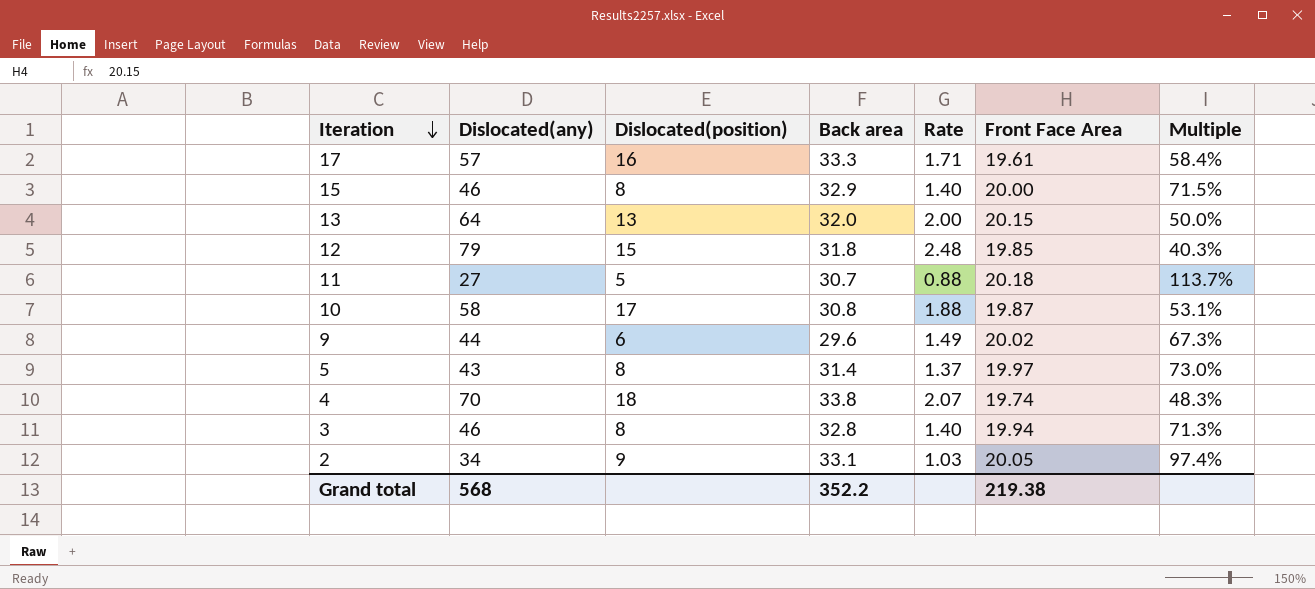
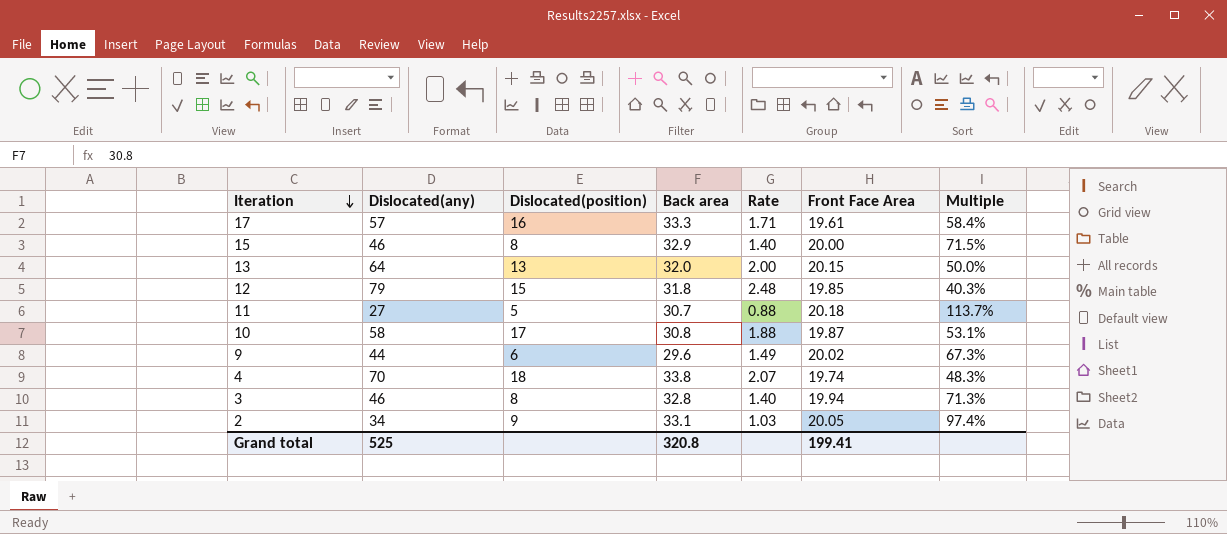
row 5: 43 | 8 | 31.4 | 1.37 | 19.97 | 73.0% -> none
Grand total | Dislocated(any): 568 -> 525
Grand total | Back area: 352.2 -> 320.8
Grand total | Front Face Area: 219.38 -> 199.41

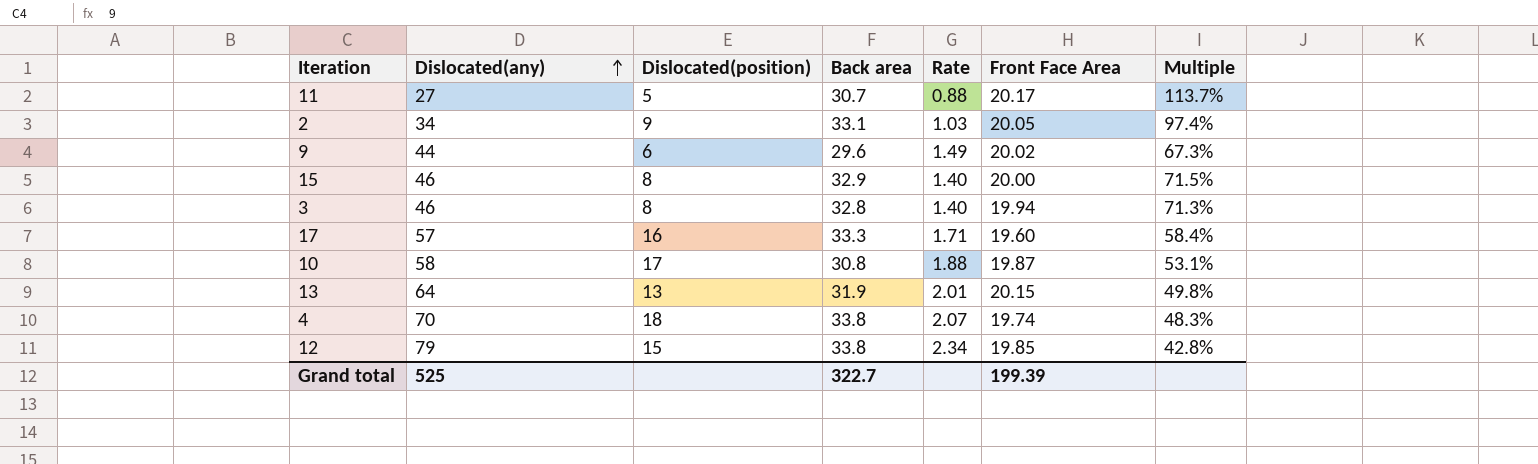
row order: Iteration descending -> Dislocated(any) ascending
11 | Front Face Area: 20.18 -> 20.17
17 | Front Face Area: 19.61 -> 19.60
13 | Back area: 32.0 -> 31.9
13 | Rate: 2.00 -> 2.01
13 | Multiple: 50.0% -> 49.8%
12 | Back area: 31.8 -> 33.8
12 | Rate: 2.48 -> 2.34
12 | Multiple: 40.3% -> 42.8%
Grand total | Back area: 320.8 -> 322.7
Grand total | Front Face Area: 199.41 -> 199.39

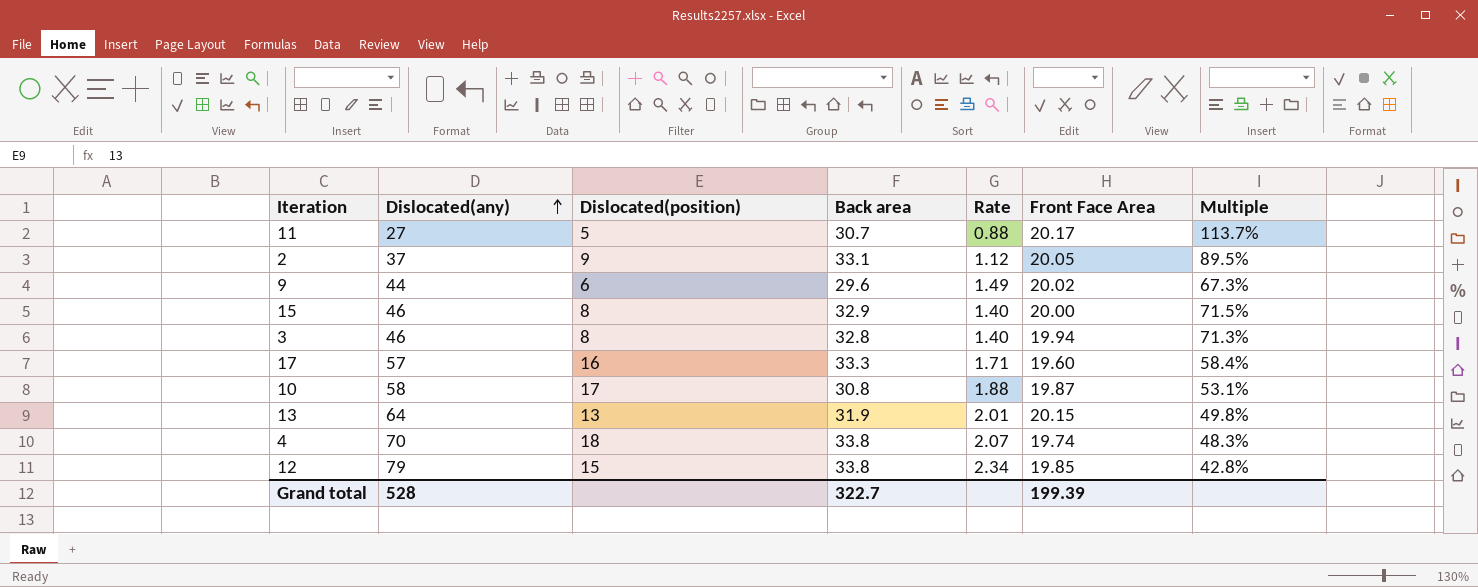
2 | Dislocated(any): 34 -> 37
2 | Rate: 1.03 -> 1.12
2 | Multiple: 97.4% -> 89.5%
Grand total | Dislocated(any): 525 -> 528

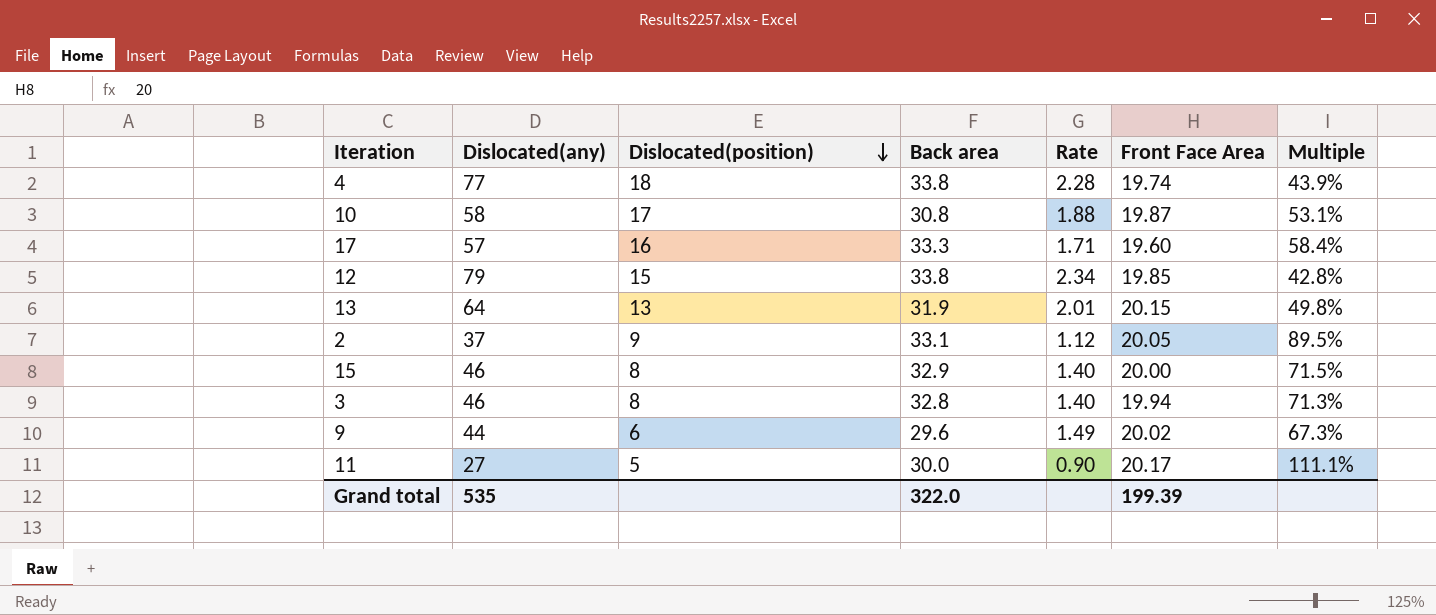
row order: Dislocated(any) ascending -> Dislocated(position) descending
4 | Dislocated(any): 70 -> 77
4 | Rate: 2.07 -> 2.28
4 | Multiple: 48.3% -> 43.9%
11 | Back area: 30.7 -> 30.0
11 | Rate: 0.88 -> 0.90
11 | Multiple: 113.7% -> 111.1%
Grand total | Dislocated(any): 528 -> 535
Grand total | Back area: 322.7 -> 322.0

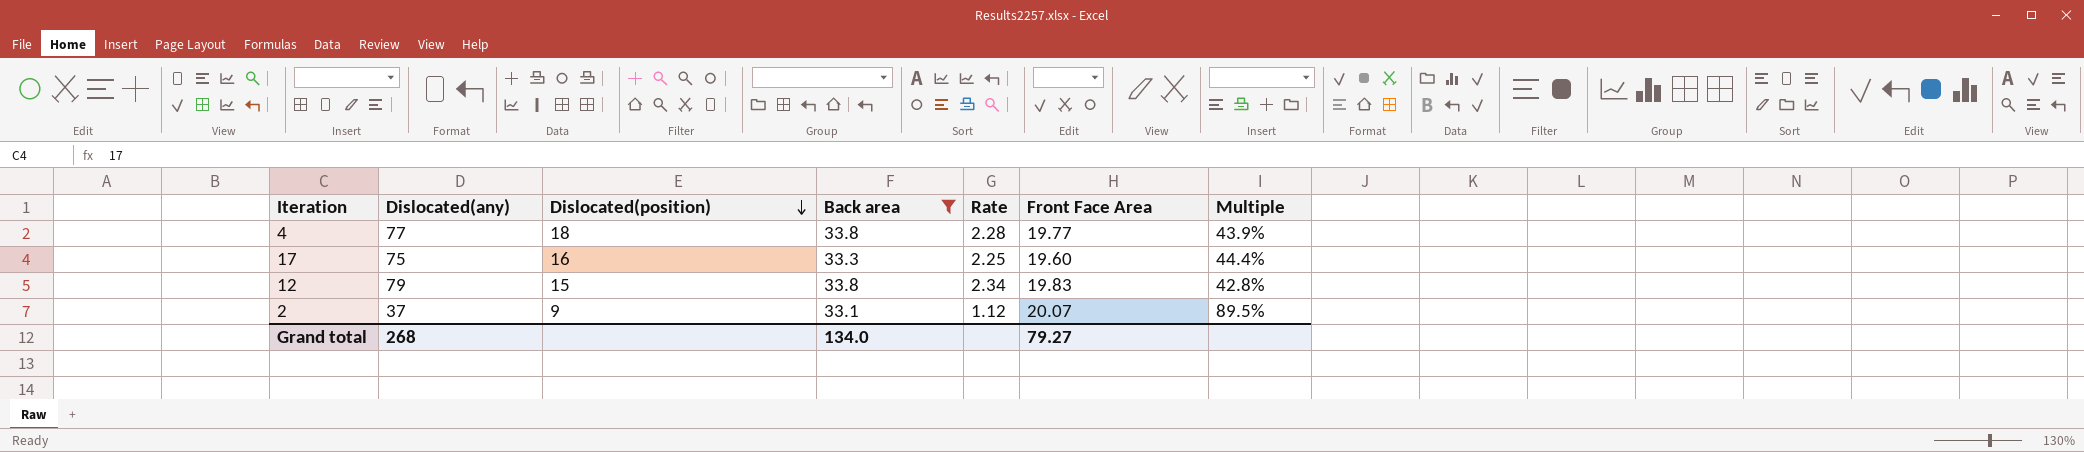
filter: none -> Back area >= 33.1
4 | Front Face Area: 19.74 -> 19.77
17 | Dislocated(any): 57 -> 75
17 | Rate: 1.71 -> 2.25
17 | Multiple: 58.4% -> 44.4%
12 | Front Face Area: 19.85 -> 19.83
2 | Front Face Area: 20.05 -> 20.07
Grand total | Dislocated(any): 535 -> 268
Grand total | Back area: 322.0 -> 134.0
Grand total | Front Face Area: 199.39 -> 79.27

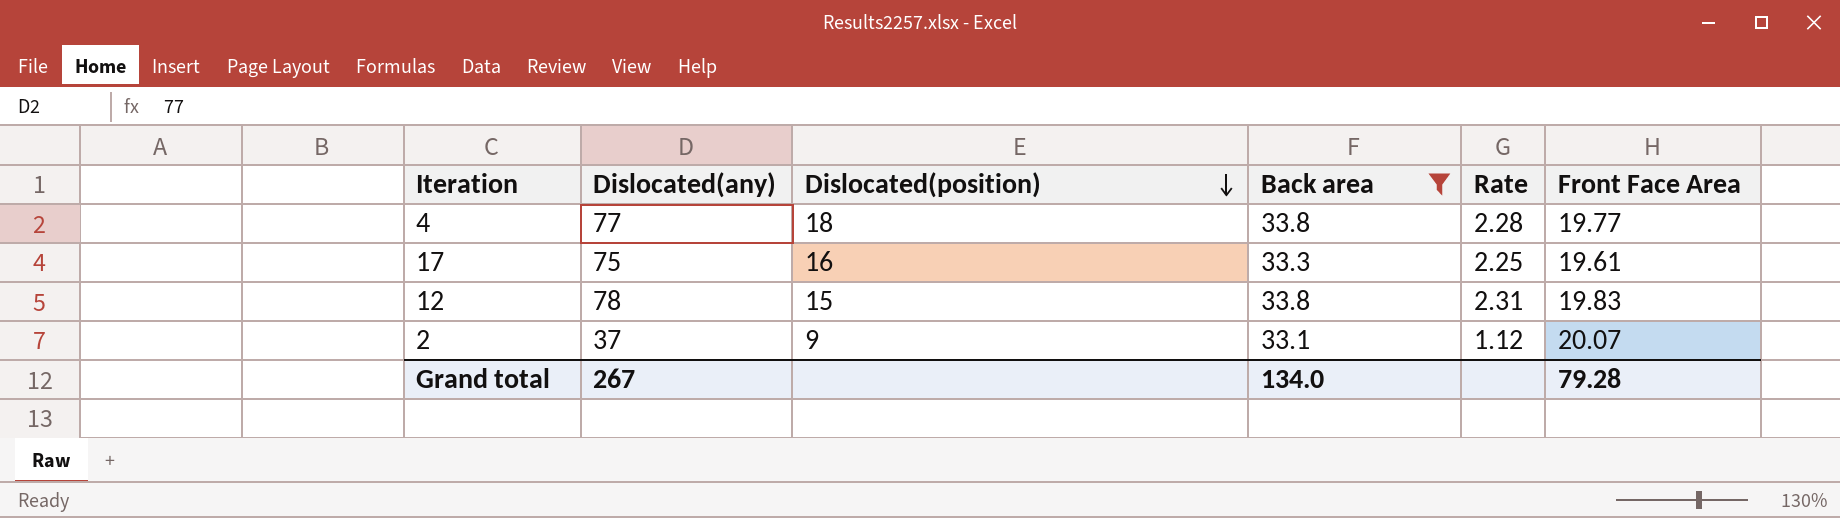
column Multiple | formula: [Back area] / [Dislocated(any)] -> none
17 | Front Face Area: 19.60 -> 19.61
12 | Dislocated(any): 79 -> 78
12 | Rate: 2.34 -> 2.31
Grand total | Dislocated(any): 268 -> 267
Grand total | Front Face Area: 79.27 -> 79.28

